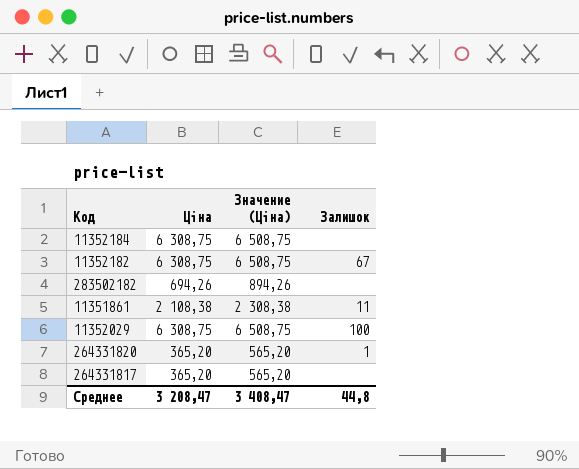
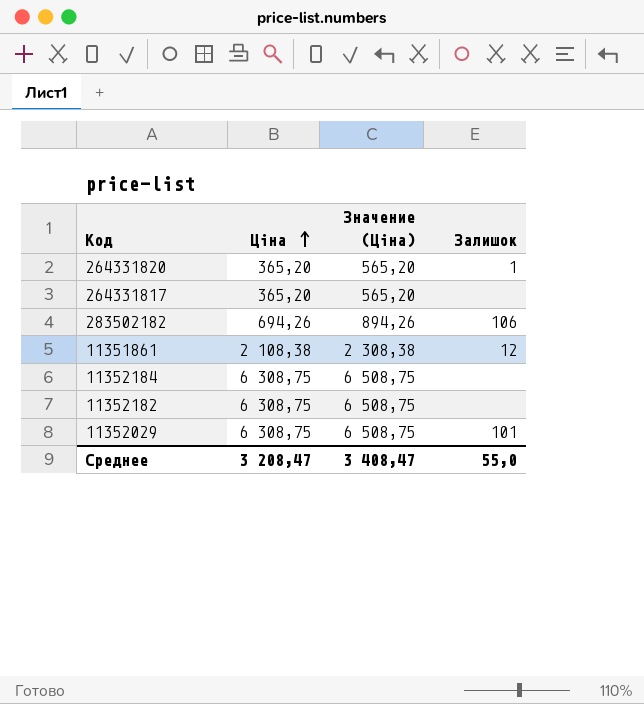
row order: none -> Ціна ascending
283502182 | Залишок: none -> 106
11351861 | Залишок: 11 -> 12
11352182 | Залишок: 67 -> none
11352029 | Залишок: 100 -> 101
Среднее | Залишок: 44,8 -> 55,0

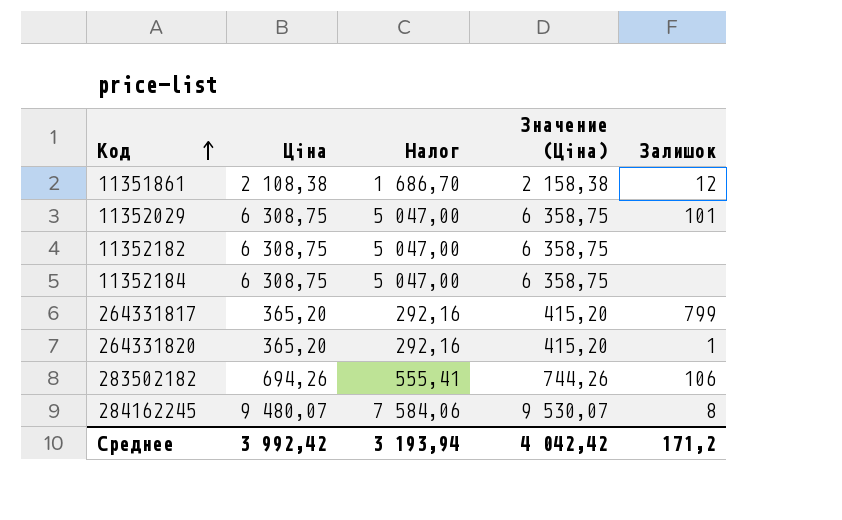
row order: Ціна ascending -> Код ascending
column Налог | formula: none -> [Ціна] * 0,8
column Значение (Ціна) | formula: [Ціна] + 200 -> [Ціна] + 50
264331817 | Залишок: none -> 799
row 284162245: none -> 9 480,07 | 7 584,06 | 9 530,07 | 8
Среднее | Ціна: 3 208,47 -> 3 992,42
Среднее | Значение (Ціна): 3 408,47 -> 4 042,42
Среднее | Залишок: 55,0 -> 171,2

